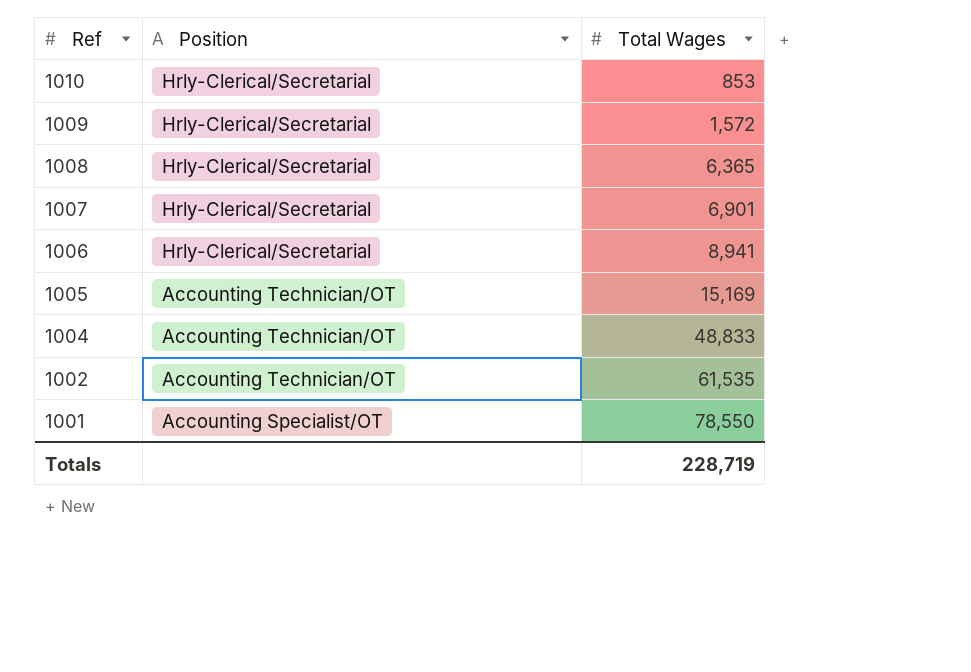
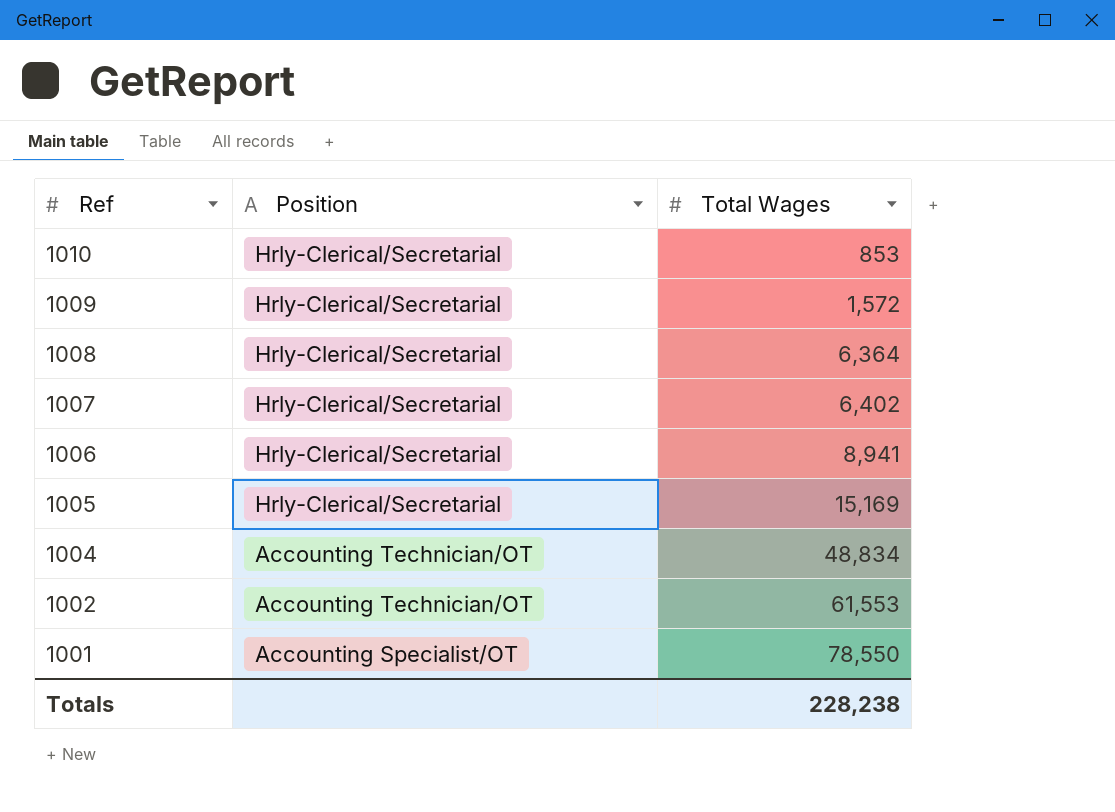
1008 | Total Wages: 6,365 -> 6,364
1007 | Total Wages: 6,901 -> 6,402
1005 | Position: Accounting Technician/OT -> Hrly-Clerical/Secretarial
1004 | Total Wages: 48,833 -> 48,834
1002 | Total Wages: 61,535 -> 61,553
Totals | Total Wages: 228,719 -> 228,238

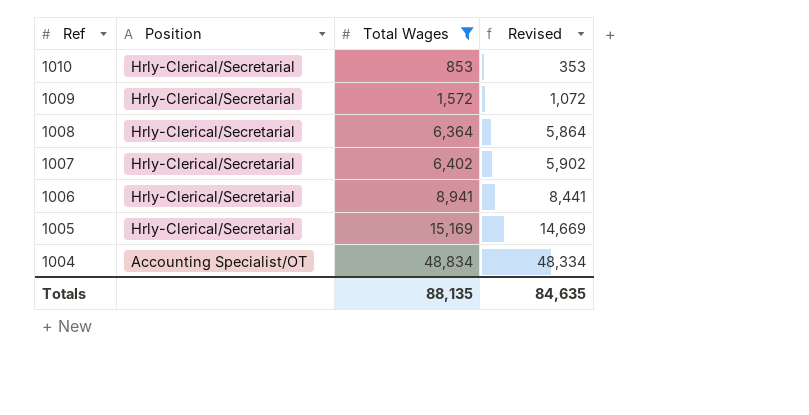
filter: none -> Total Wages <= 48,834
column Revised | formula: none -> [Total Wages] - 500
1004 | Position: Accounting Technician/OT -> Accounting Specialist/OT
Totals | Total Wages: 228,238 -> 88,135

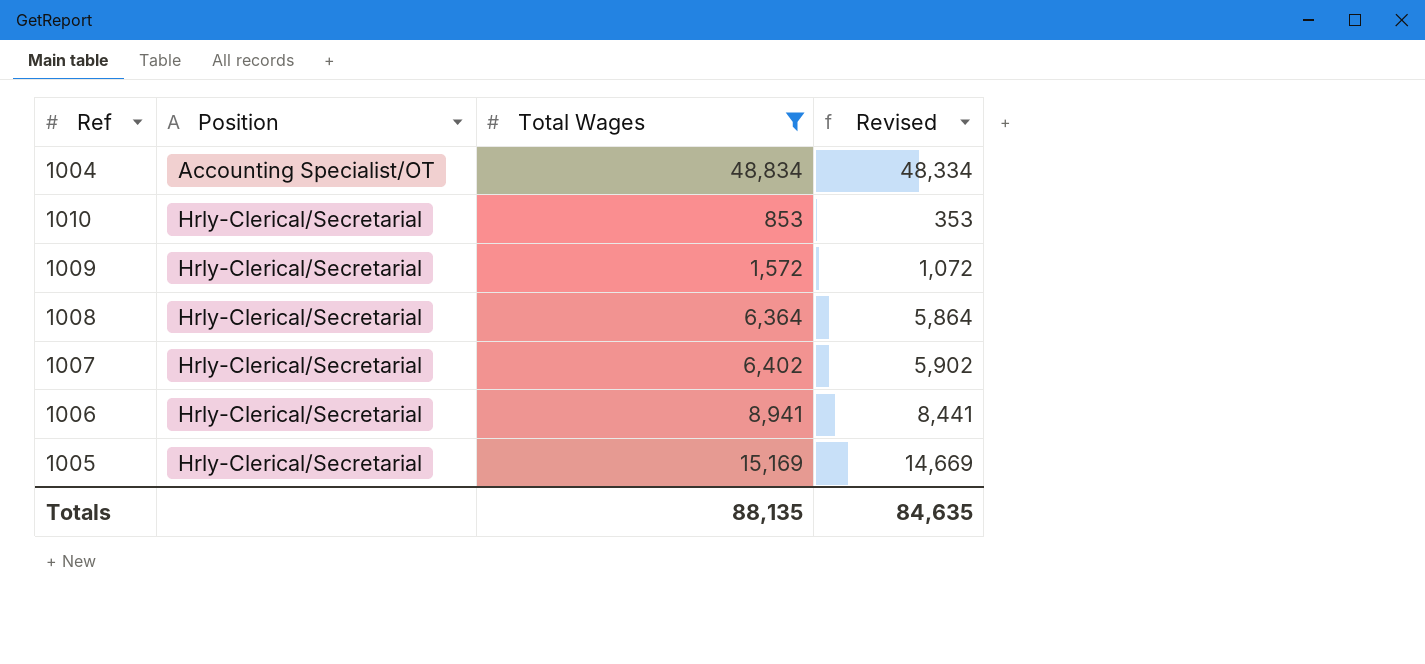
row order: Ref descending -> Position ascending

